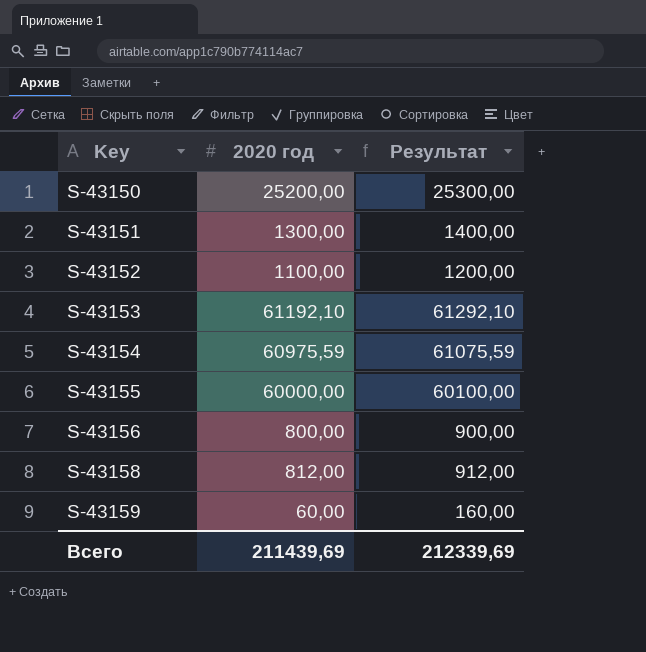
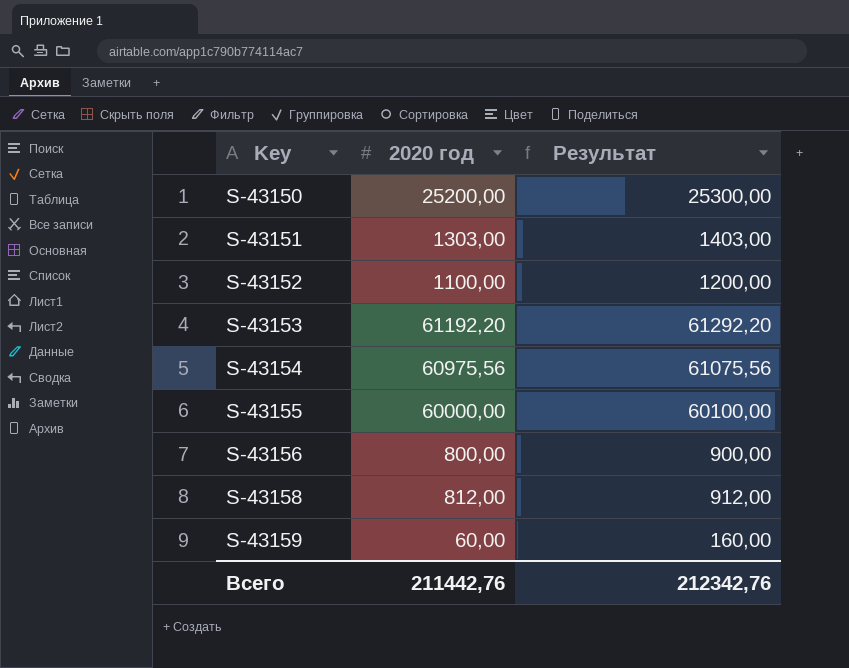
S-43151 | 2020 год: 1300,00 -> 1303,00
S-43151 | Результат: 1400,00 -> 1403,00
S-43153 | 2020 год: 61192,10 -> 61192,20
S-43153 | Результат: 61292,10 -> 61292,20
S-43154 | 2020 год: 60975,59 -> 60975,56
S-43154 | Результат: 61075,59 -> 61075,56
Всего | 2020 год: 211439,69 -> 211442,76
Всего | Результат: 212339,69 -> 212342,76

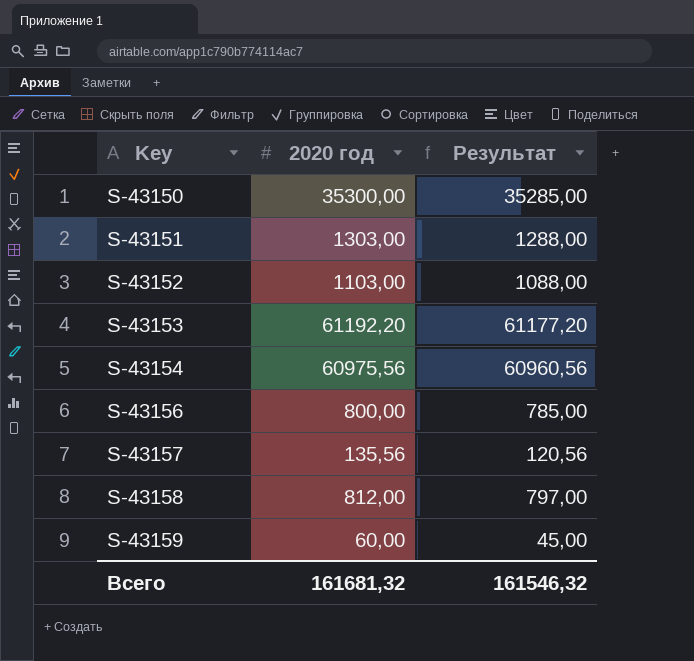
column Результат | formula: [2020 год] + 100 -> [2020 год] - 15
row S-43155: 60000,00 | 60100,00 -> none
S-43150 | 2020 год: 25200,00 -> 35300,00
S-43152 | 2020 год: 1100,00 -> 1103,00
row S-43157: none -> 135,56 | 120,56
Всего | 2020 год: 211442,76 -> 161681,32
Всего | Результат: 212342,76 -> 161546,32

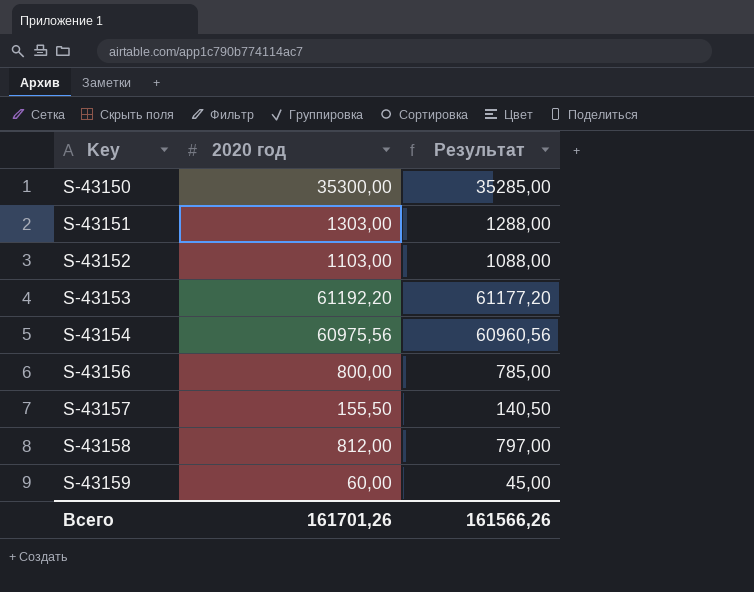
S-43157 | 2020 год: 135,56 -> 155,50
S-43157 | Результат: 120,56 -> 140,50
Всего | 2020 год: 161681,32 -> 161701,26
Всего | Результат: 161546,32 -> 161566,26

